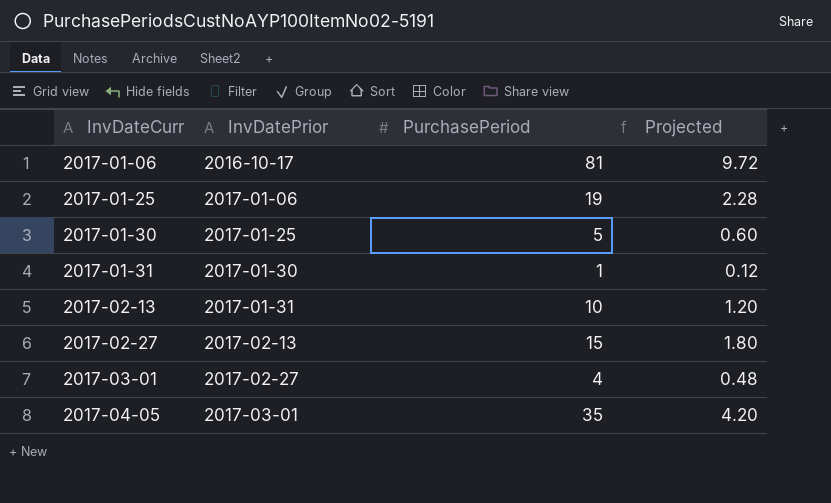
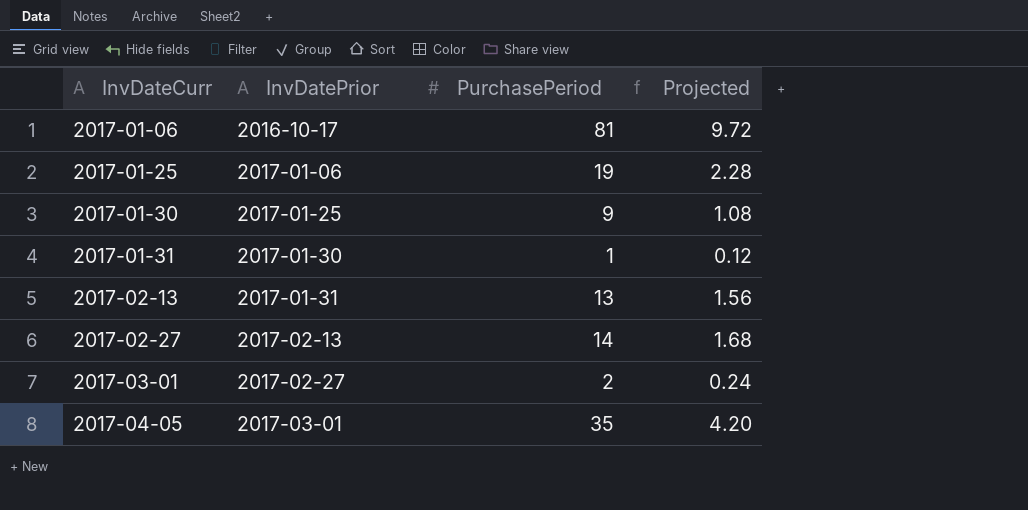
2017-01-30 | PurchasePeriod: 5 -> 9
2017-01-30 | Projected: 0.60 -> 1.08
2017-02-13 | PurchasePeriod: 10 -> 13
2017-02-13 | Projected: 1.20 -> 1.56
2017-02-27 | PurchasePeriod: 15 -> 14
2017-02-27 | Projected: 1.80 -> 1.68
2017-03-01 | PurchasePeriod: 4 -> 2
2017-03-01 | Projected: 0.48 -> 0.24

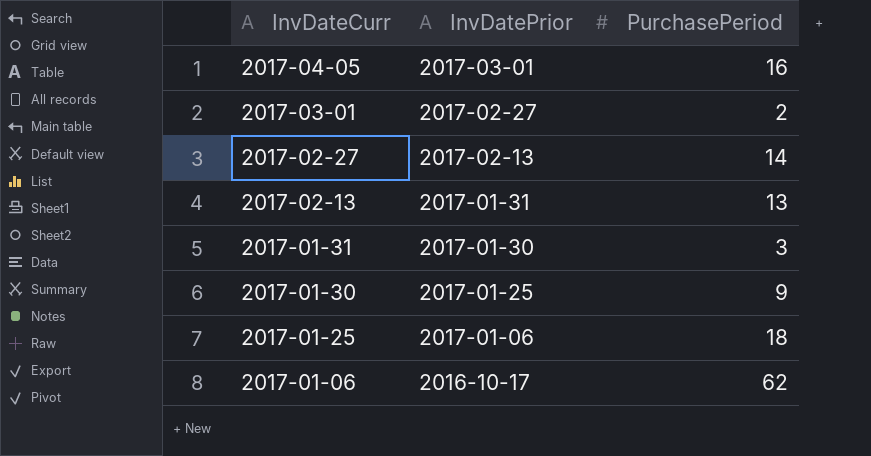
row order: InvDateCurr ascending -> InvDateCurr descending
column Projected | formula: [PurchasePeriod] * 0.12 -> none
2017-04-05 | PurchasePeriod: 35 -> 16
2017-01-31 | PurchasePeriod: 1 -> 3
2017-01-25 | PurchasePeriod: 19 -> 18
2017-01-06 | PurchasePeriod: 81 -> 62

